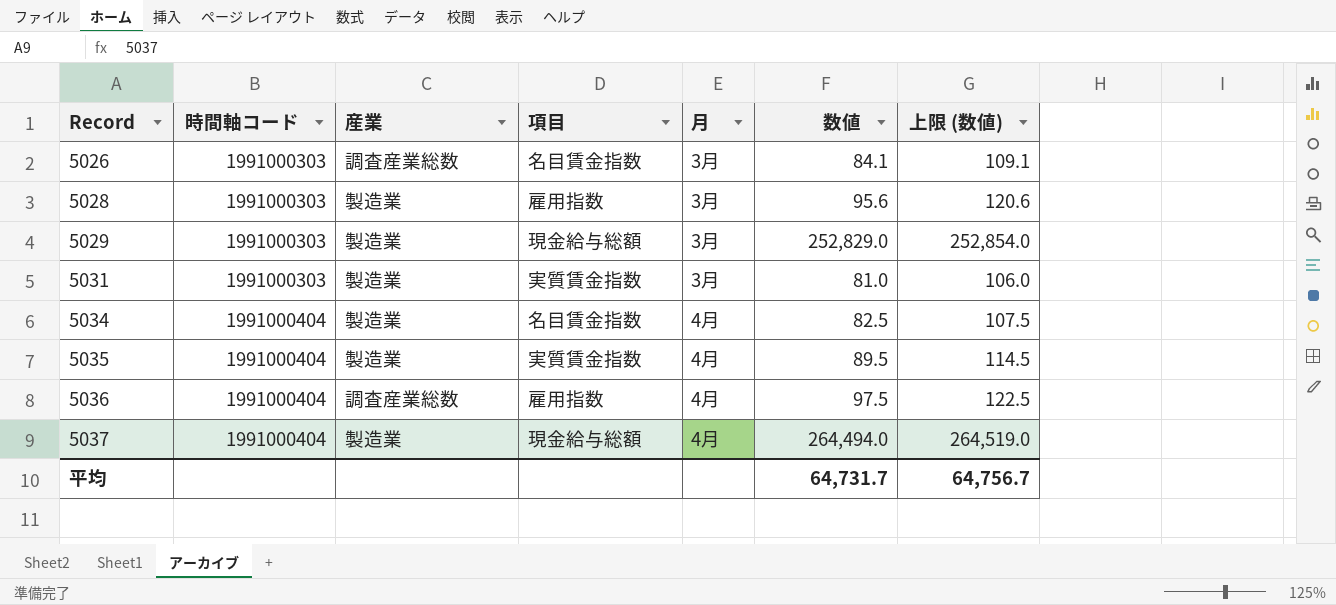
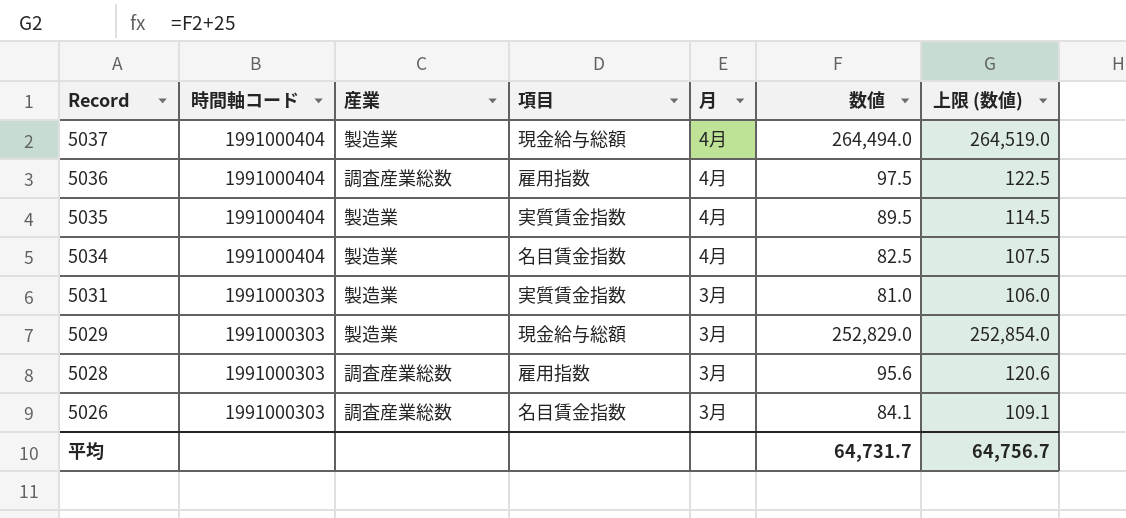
row order: Record ascending -> Record descending
5028 | 産業: 製造業 -> 調査産業総数

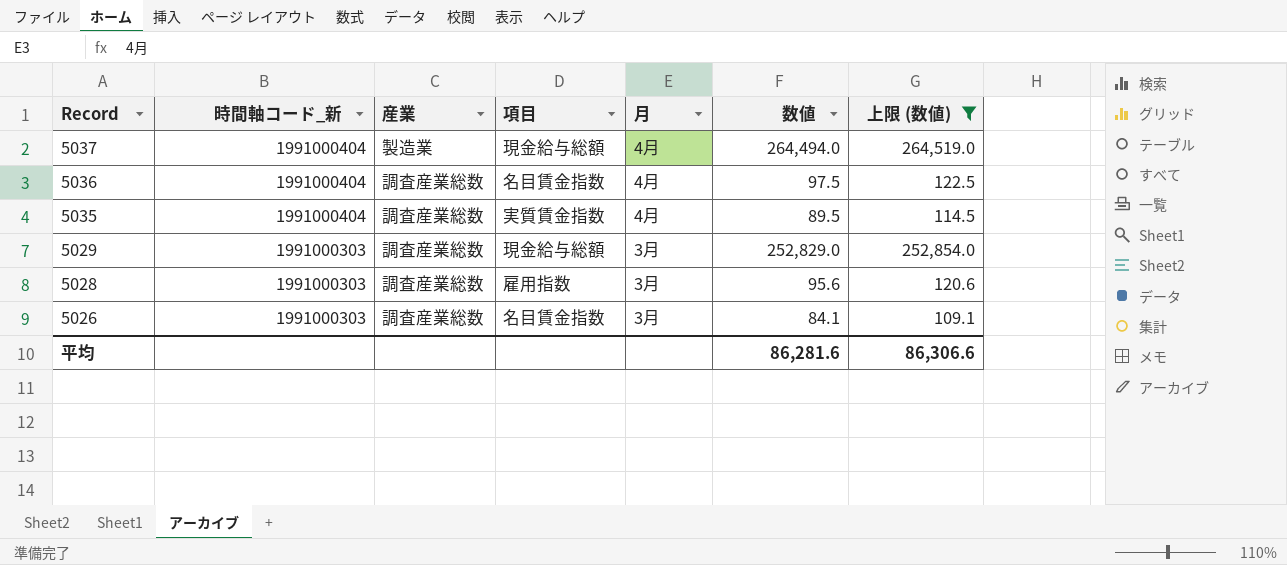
filter: none -> 上限 (数値) >= 109.1
column name: 時間軸コード -> 時間軸コード_新
5036 | 項目: 雇用指数 -> 名目賃金指数
5035 | 産業: 製造業 -> 調査産業総数
5029 | 産業: 製造業 -> 調査産業総数
平均 | 数値: 64,731.7 -> 86,281.6
平均 | 上限 (数値): 64,756.7 -> 86,306.6

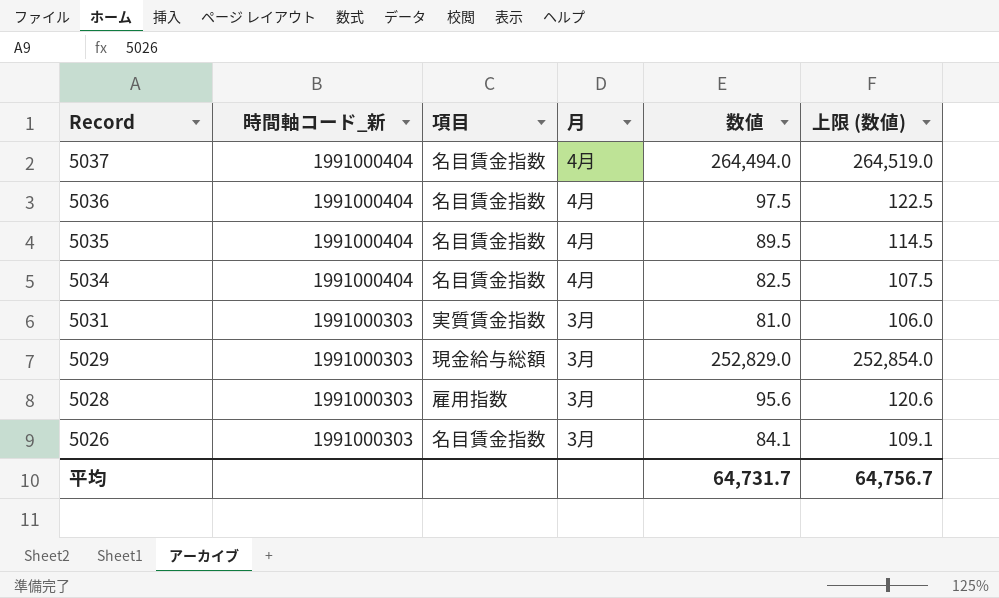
filter: 上限 (数値) >= 109.1 -> none
column 産業 | position: 3 -> none
5037 | 項目: 現金給与総額 -> 名目賃金指数
5035 | 項目: 実質賃金指数 -> 名目賃金指数
平均 | 数値: 86,281.6 -> 64,731.7
平均 | 上限 (数値): 86,306.6 -> 64,756.7

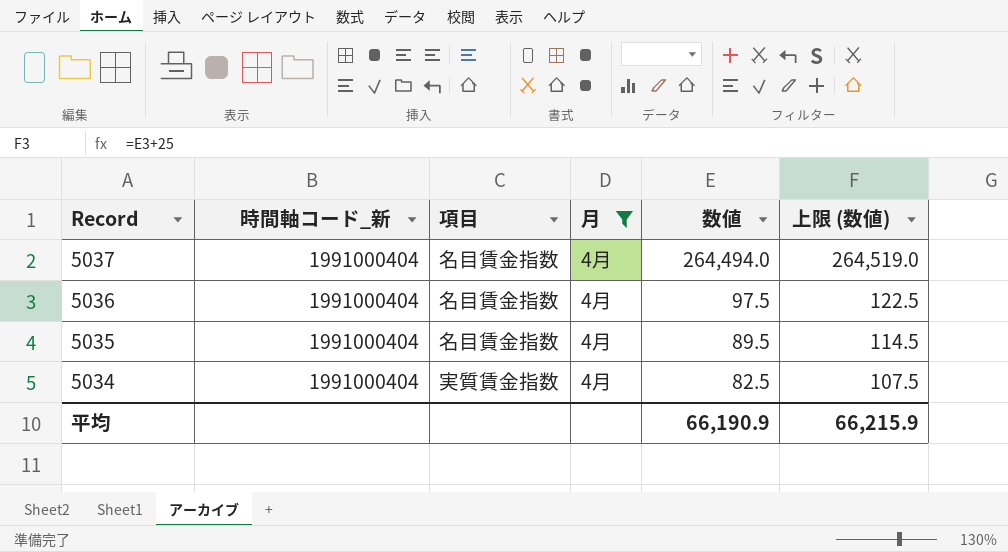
filter: none -> 月 = 4月
5034 | 項目: 名目賃金指数 -> 実質賃金指数
平均 | 数値: 64,731.7 -> 66,190.9
平均 | 上限 (数値): 64,756.7 -> 66,215.9

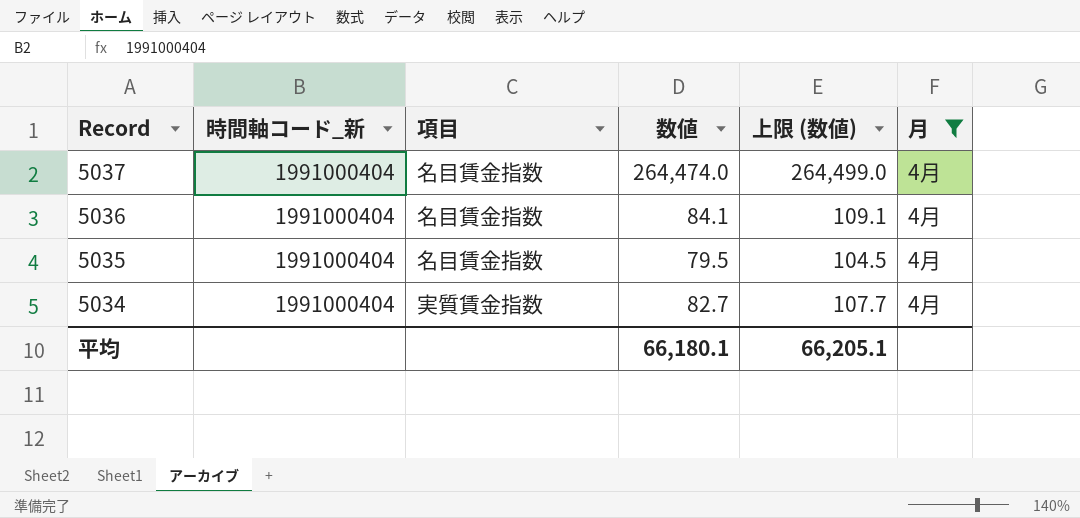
column 月 | position: 4 -> 6
5037 | 数値: 264,494.0 -> 264,474.0
5037 | 上限 (数値): 264,519.0 -> 264,499.0
5036 | 数値: 97.5 -> 84.1
5036 | 上限 (数値): 122.5 -> 109.1
5035 | 数値: 89.5 -> 79.5
5035 | 上限 (数値): 114.5 -> 104.5
5034 | 数値: 82.5 -> 82.7
5034 | 上限 (数値): 107.5 -> 107.7
平均 | 数値: 66,190.9 -> 66,180.1
平均 | 上限 (数値): 66,215.9 -> 66,205.1

